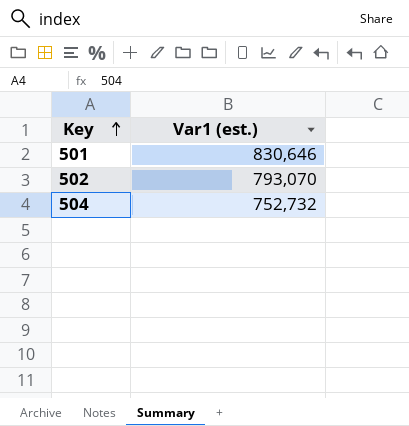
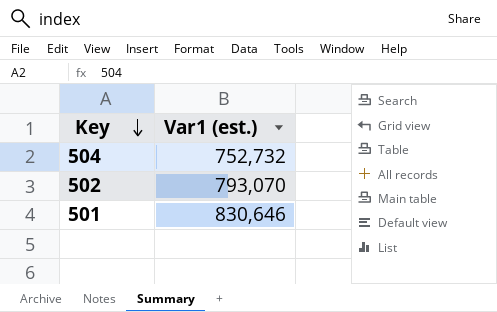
row order: Key ascending -> Key descending

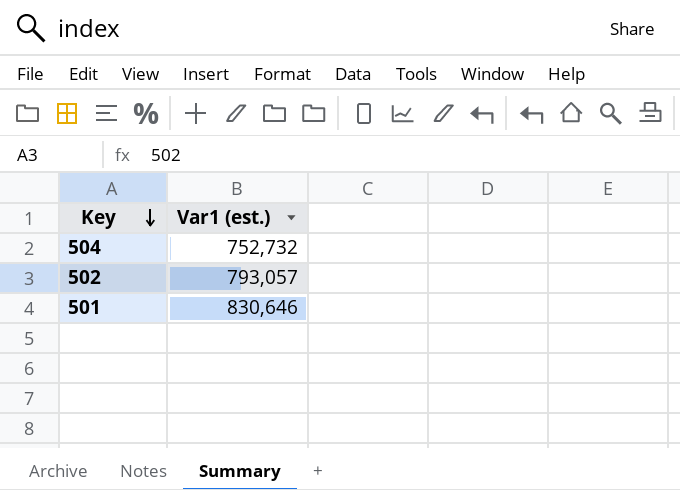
502 | Var1 (est.): 793,070 -> 793,057

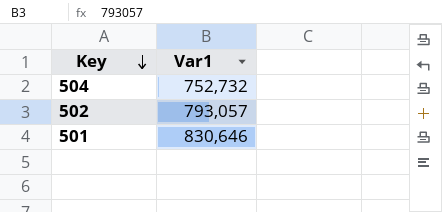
column name: Var1 (est.) -> Var1

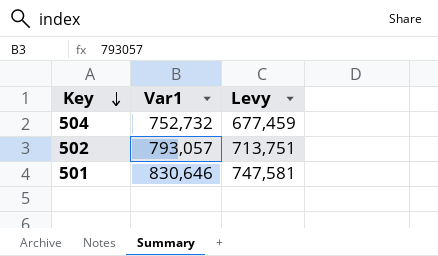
column Levy | formula: none -> [Var1] * 0.9

